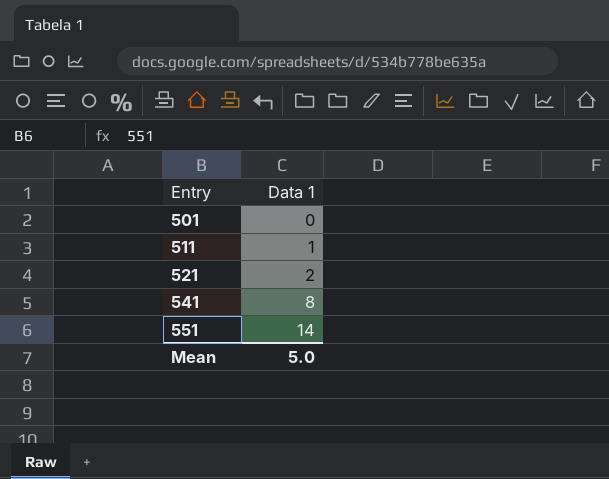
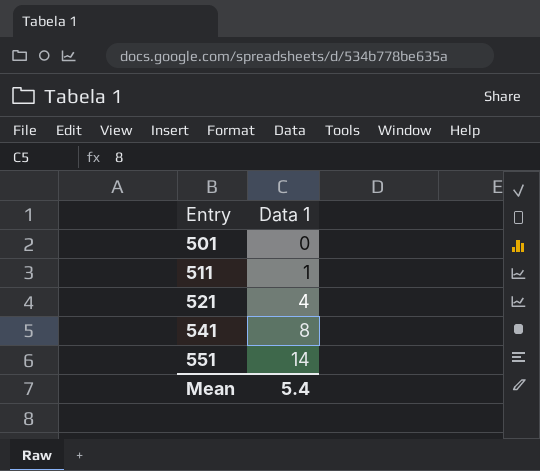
521 | Data 1: 2 -> 4
Mean | Data 1: 5.0 -> 5.4

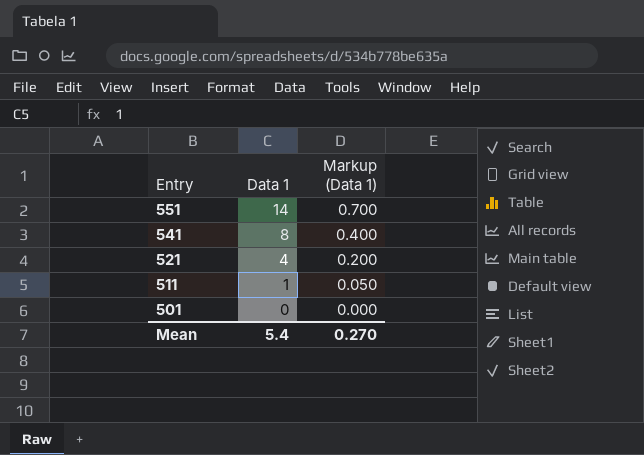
row order: Entry ascending -> Entry descending
column Markup (Data 1) | formula: none -> [Data 1] * 0.05

